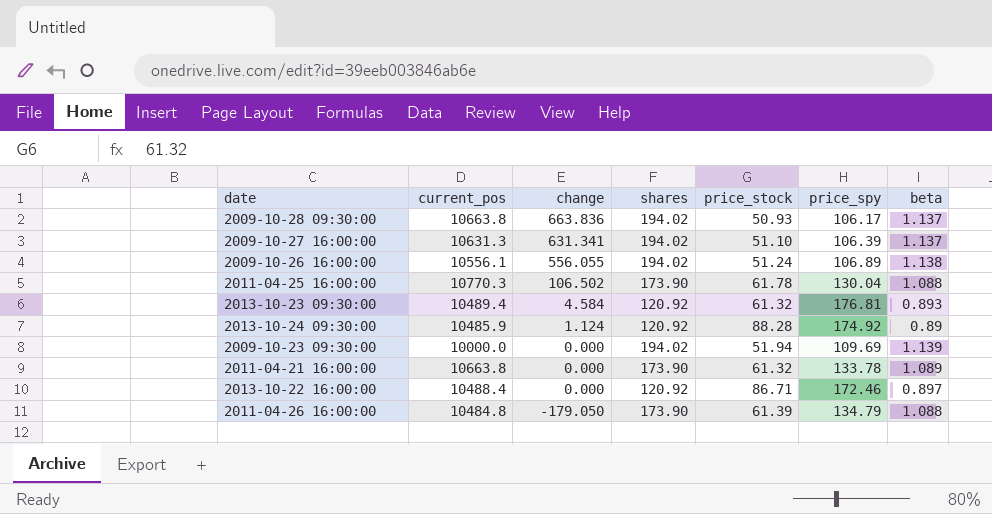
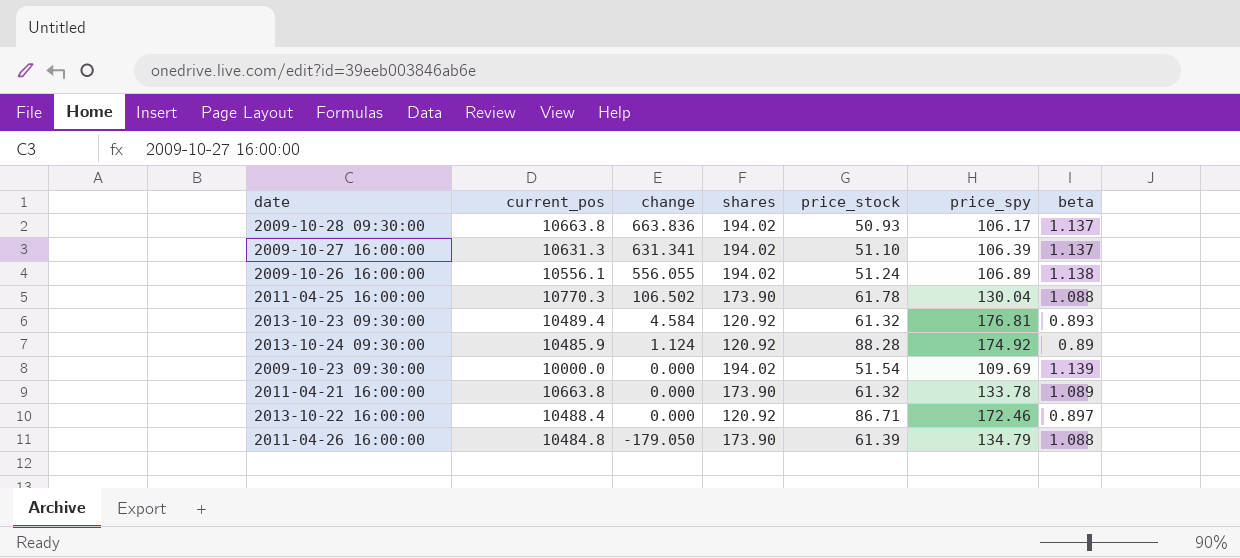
2009-10-23 09:30:00 | price_stock: 51.94 -> 51.54

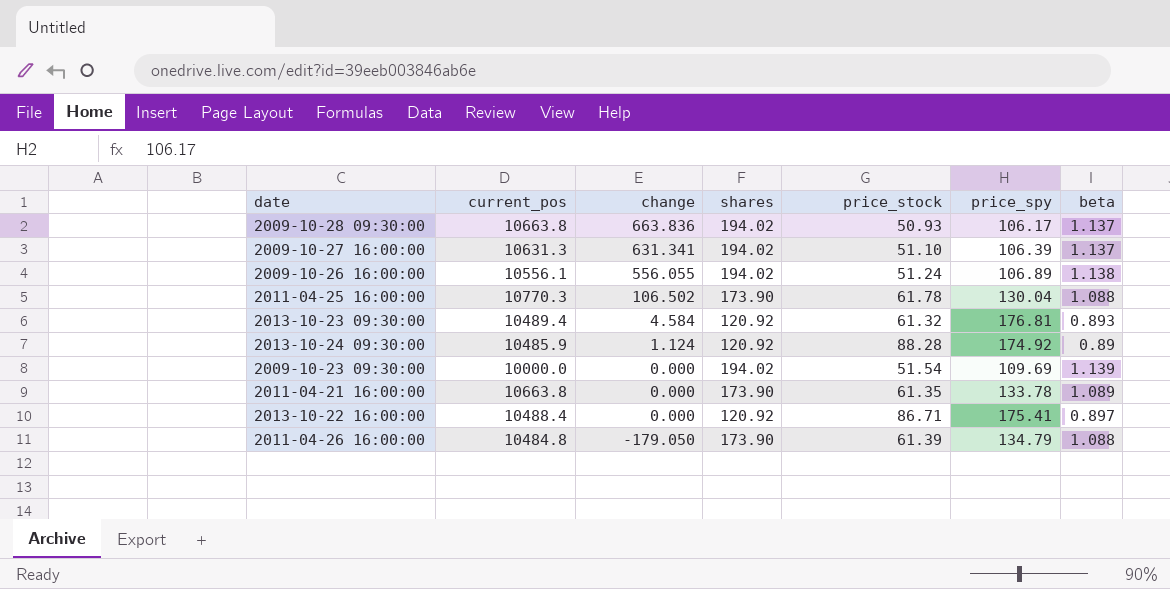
2011-04-21 16:00:00 | price_stock: 61.32 -> 61.35
2013-10-22 16:00:00 | price_spy: 172.46 -> 175.41

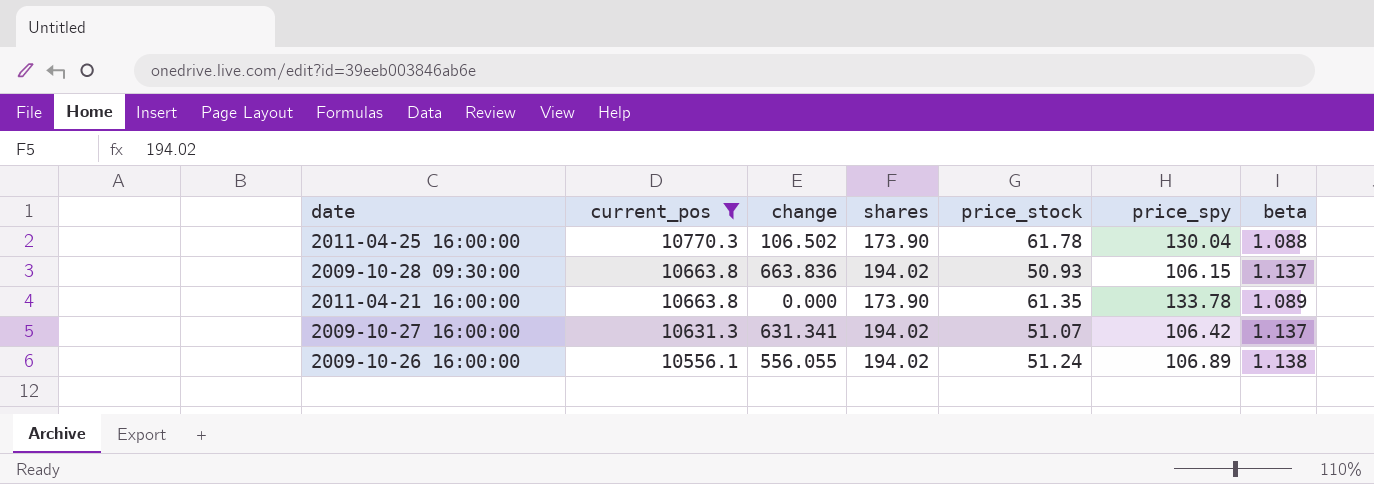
filter: none -> current_pos >= 10556.1
row order: change descending -> current_pos descending
2009-10-28 09:30:00 | price_spy: 106.17 -> 106.15
2009-10-27 16:00:00 | price_stock: 51.10 -> 51.07
2009-10-27 16:00:00 | price_spy: 106.39 -> 106.42

